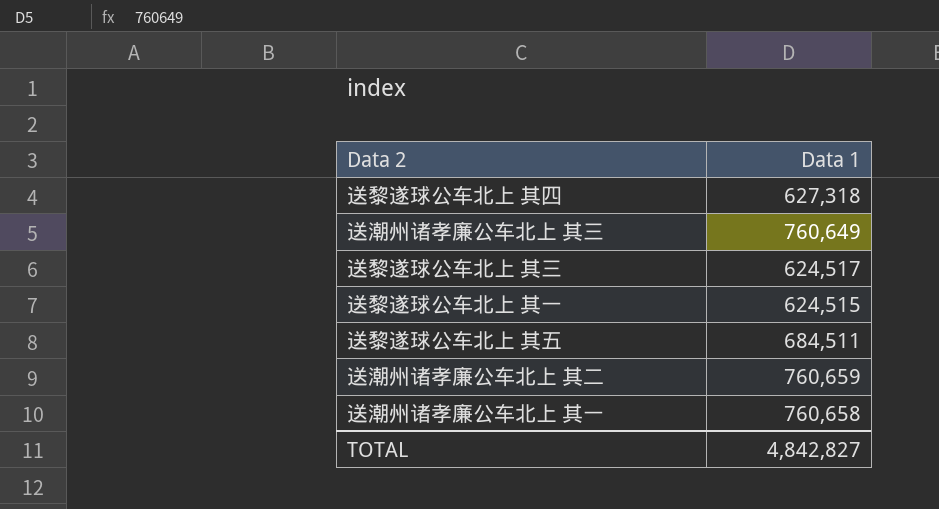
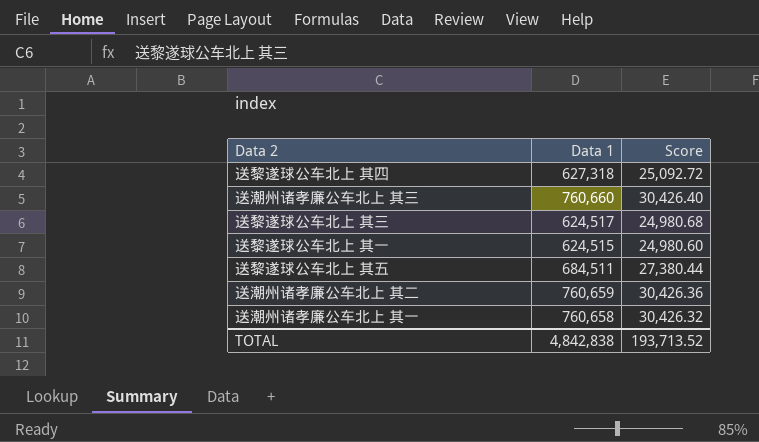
column Score | formula: none -> [Data 1] * 0.04
送潮州诸孝廉公车北上 其三 | Data 1: 760,649 -> 760,660
TOTAL | Data 1: 4,842,827 -> 4,842,838

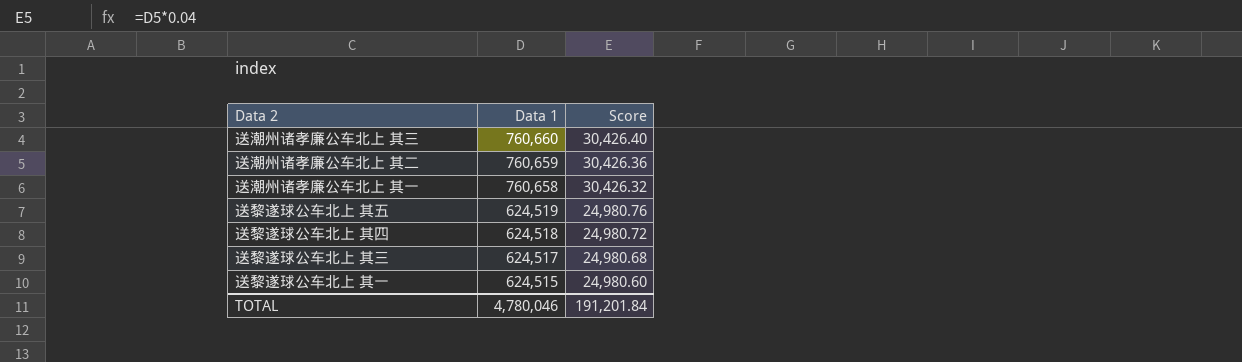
row order: none -> Data 1 descending
送黎遂球公车北上 其五 | Data 1: 684,511 -> 624,519
送黎遂球公车北上 其五 | Score: 27,380.44 -> 24,980.76
送黎遂球公车北上 其四 | Data 1: 627,318 -> 624,518
送黎遂球公车北上 其四 | Score: 25,092.72 -> 24,980.72
TOTAL | Data 1: 4,842,838 -> 4,780,046
TOTAL | Score: 193,713.52 -> 191,201.84

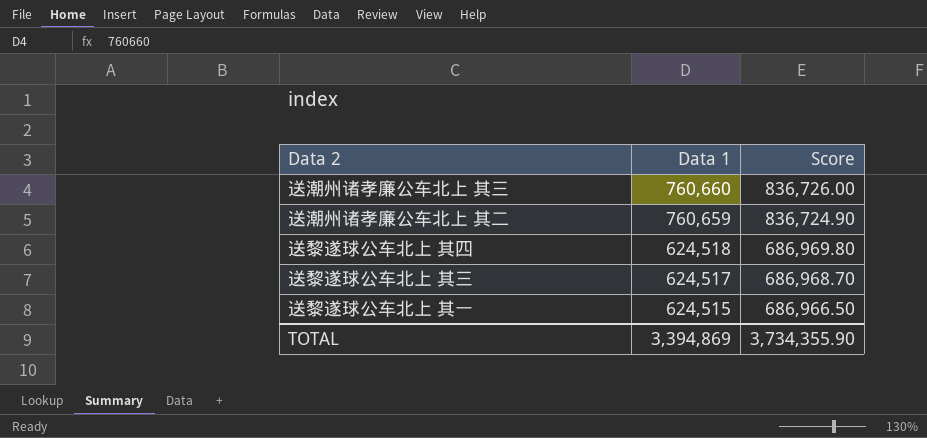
column Score | formula: [Data 1] * 0.04 -> [Data 1] * 1.1
row 送潮州诸孝廉公车北上 其一: 760,658 | 30,426.32 -> none
row 送黎遂球公车北上 其五: 624,519 | 24,980.76 -> none
TOTAL | Data 1: 4,780,046 -> 3,394,869
TOTAL | Score: 191,201.84 -> 3,734,355.90

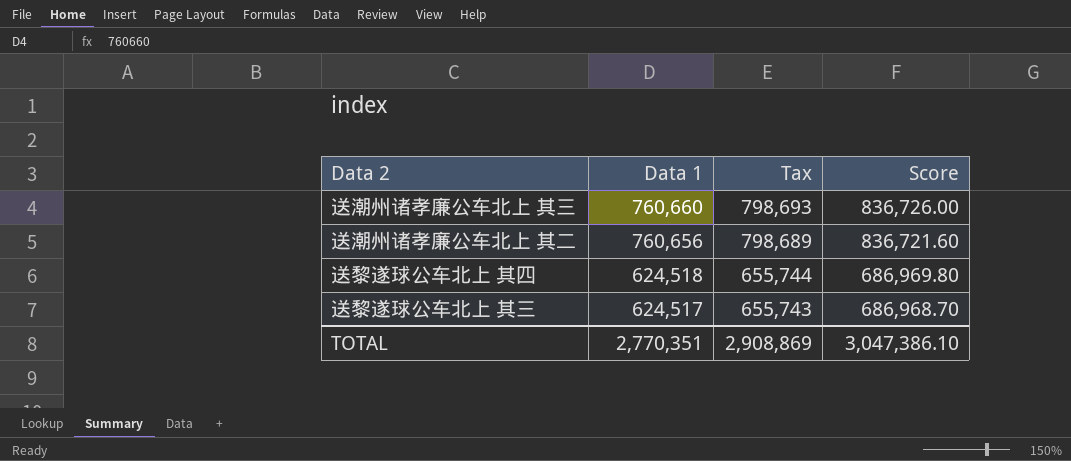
column Tax | formula: none -> [Data 1] * 1.05
row 送黎遂球公车北上 其一: 624,515 | 686,966.50 -> none
送潮州诸孝廉公车北上 其二 | Data 1: 760,659 -> 760,656
送潮州诸孝廉公车北上 其二 | Score: 836,724.90 -> 836,721.60
TOTAL | Data 1: 3,394,869 -> 2,770,351
TOTAL | Score: 3,734,355.90 -> 3,047,386.10

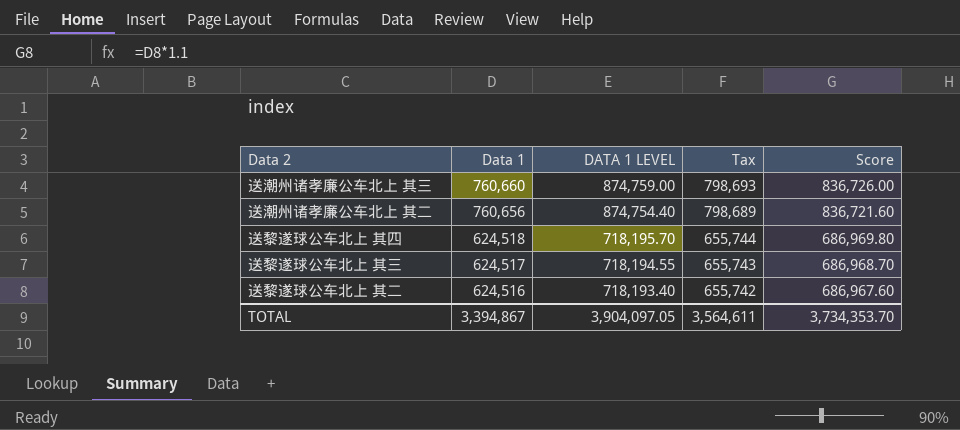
column DATA 1 LEVEL | formula: none -> [Data 1] * 1.15
row 送黎遂球公车北上 其二: none -> 624,516 | 718,193.40 | 655,742 | 686,967.60
TOTAL | Data 1: 2,770,351 -> 3,394,867
TOTAL | Tax: 2,908,869 -> 3,564,611
TOTAL | Score: 3,047,386.10 -> 3,734,353.70

